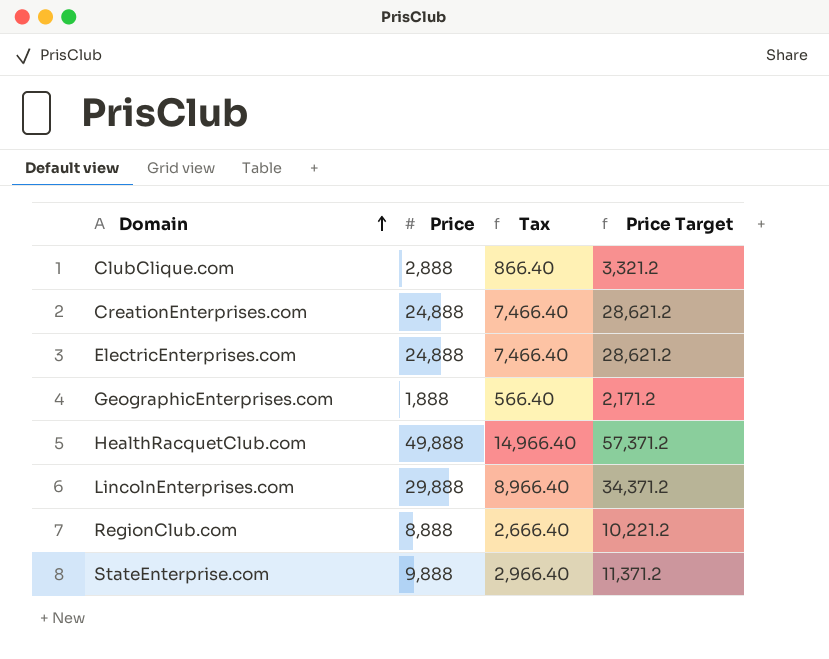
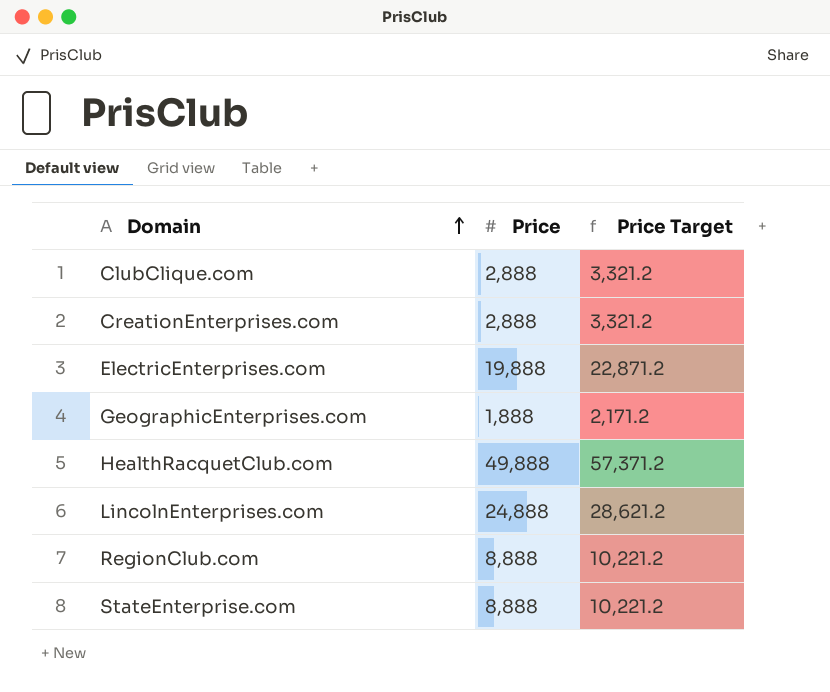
column Tax | formula: [Price] * 0.3 -> none
CreationEnterprises.com | Price: 24,888 -> 2,888
CreationEnterprises.com | Price Target: 28,621.2 -> 3,321.2
ElectricEnterprises.com | Price: 24,888 -> 19,888
ElectricEnterprises.com | Price Target: 28,621.2 -> 22,871.2
LincolnEnterprises.com | Price: 29,888 -> 24,888
LincolnEnterprises.com | Price Target: 34,371.2 -> 28,621.2
StateEnterprise.com | Price: 9,888 -> 8,888
StateEnterprise.com | Price Target: 11,371.2 -> 10,221.2

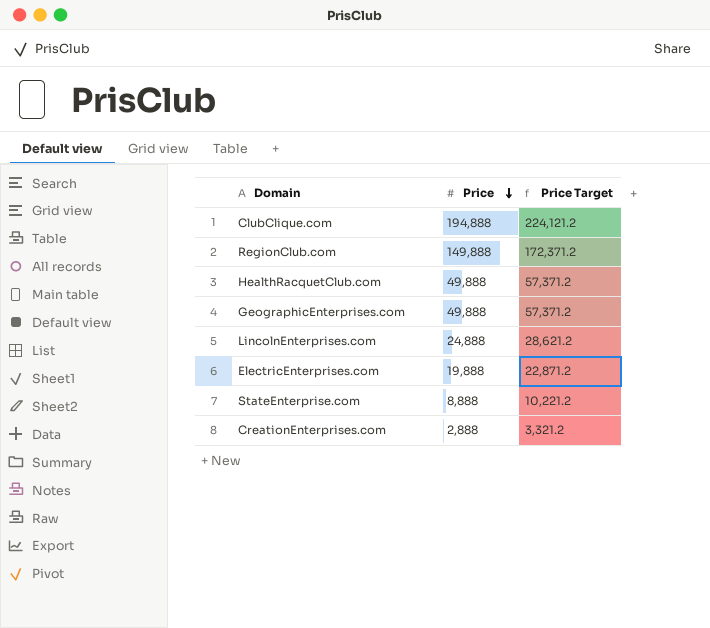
row order: Domain ascending -> Price descending
ClubClique.com | Price: 2,888 -> 194,888
ClubClique.com | Price Target: 3,321.2 -> 224,121.2
RegionClub.com | Price: 8,888 -> 149,888
RegionClub.com | Price Target: 10,221.2 -> 172,371.2
GeographicEnterprises.com | Price: 1,888 -> 49,888
GeographicEnterprises.com | Price Target: 2,171.2 -> 57,371.2

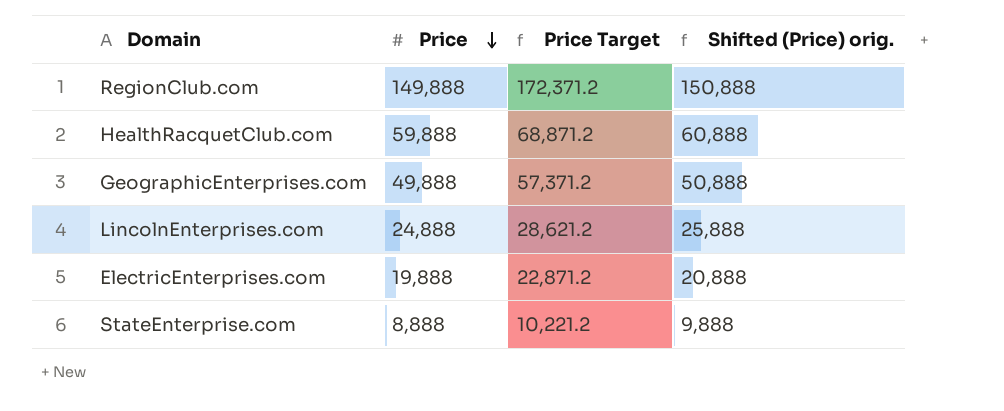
column Shifted (Price) orig. | formula: none -> [Price] + 1000
row ClubClique.com: 194,888 | 224,121.2 -> none
row CreationEnterprises.com: 2,888 | 3,321.2 -> none
HealthRacquetClub.com | Price: 49,888 -> 59,888
HealthRacquetClub.com | Price Target: 57,371.2 -> 68,871.2

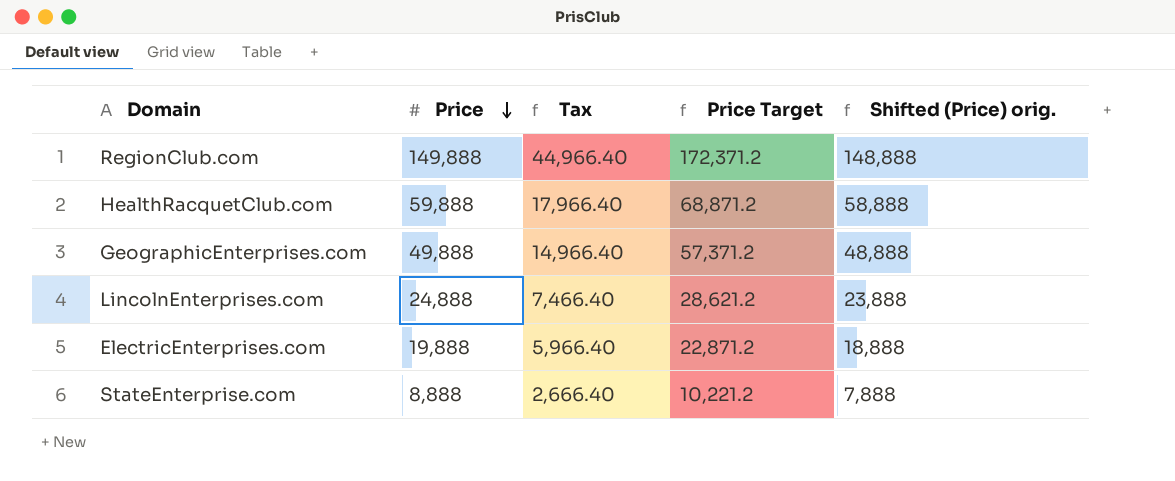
column Tax | formula: none -> [Price] * 0.3
column Shifted (Price) orig. | formula: [Price] + 1000 -> [Price] - 1000

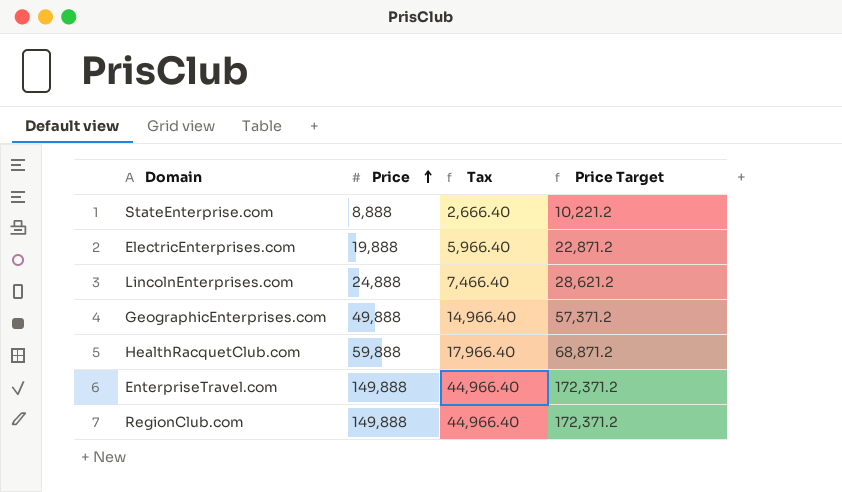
row order: Price descending -> Price ascending
column Shifted (Price) orig. | formula: [Price] - 1000 -> none
row EnterpriseTravel.com: none -> 149,888 | 44,966.40 | 172,371.2

